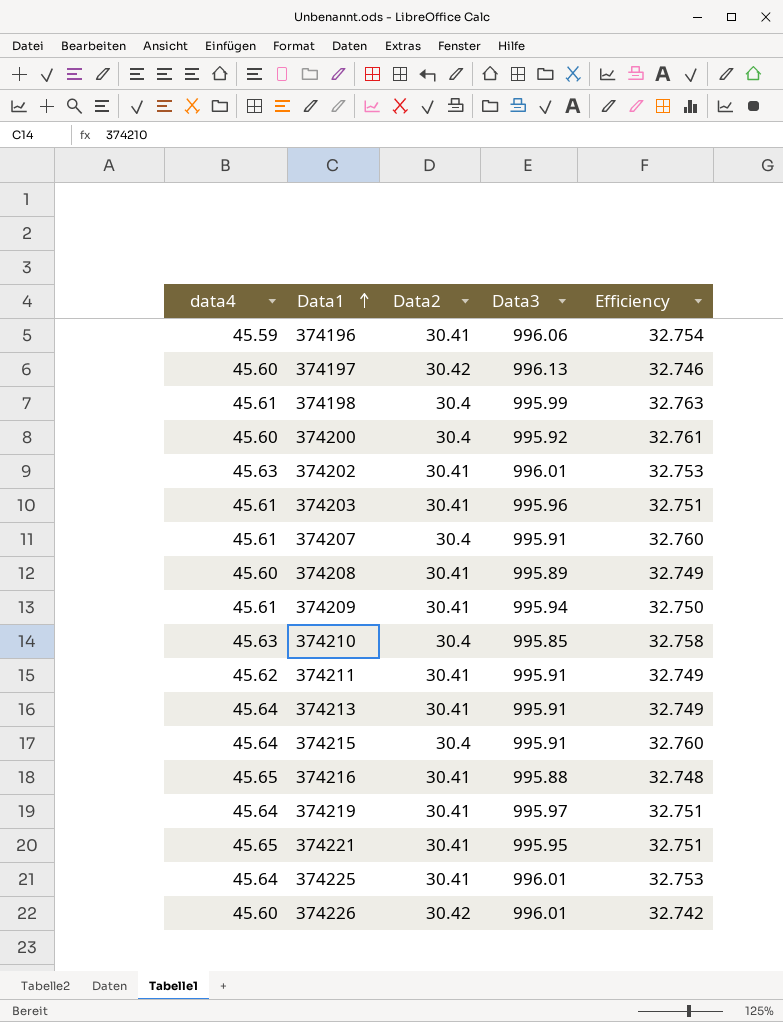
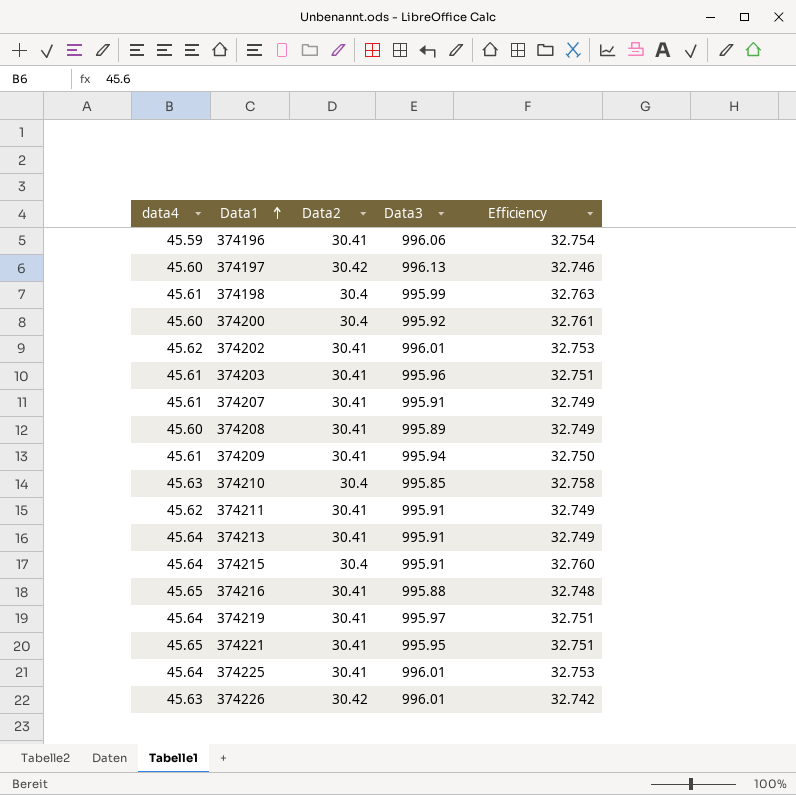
374202 | data4: 45.63 -> 45.62
374207 | Data2: 30.4 -> 30.41
374207 | Efficiency: 32.760 -> 32.749
374226 | data4: 45.60 -> 45.63

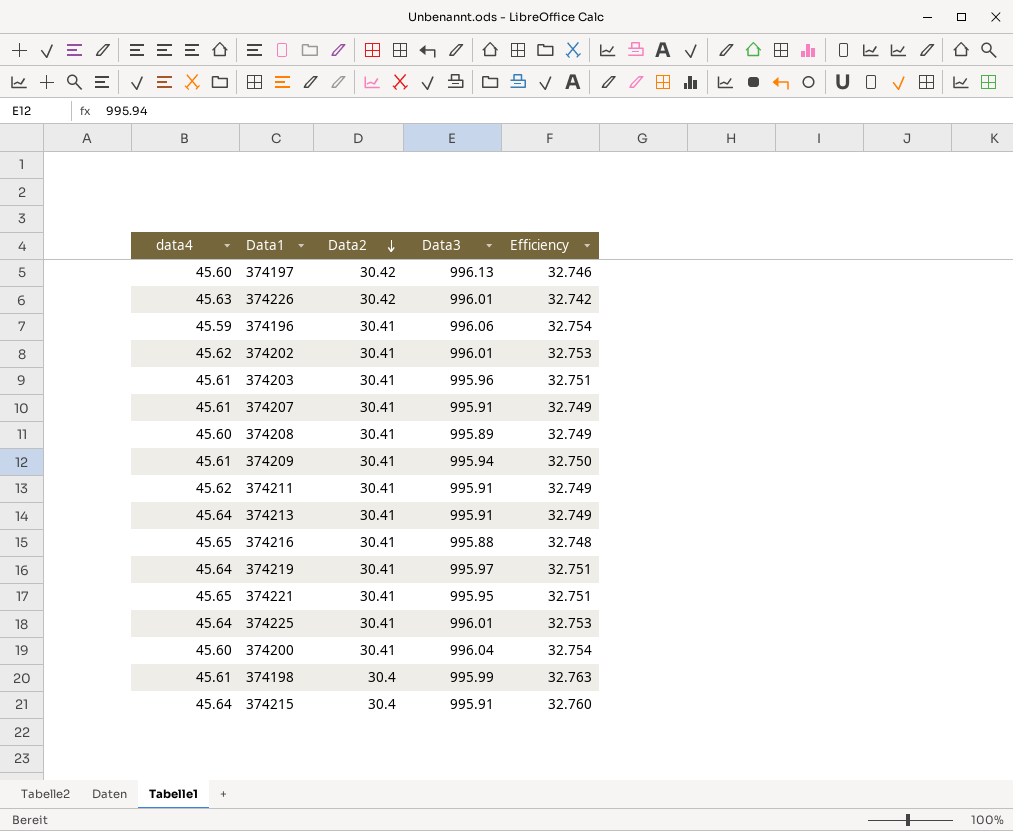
row order: Data1 ascending -> Data2 descending
row 374210: 45.63 | 30.4 | 995.85 | 32.758 -> none
374200 | Data2: 30.4 -> 30.41
374200 | Data3: 995.92 -> 996.04
374200 | Efficiency: 32.761 -> 32.754

